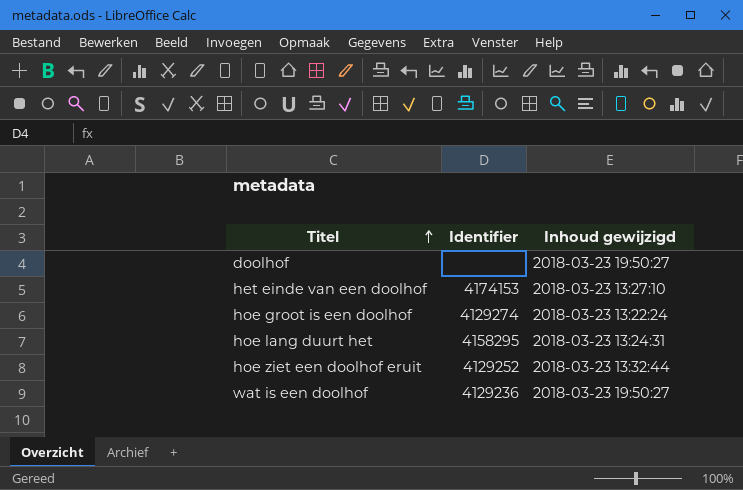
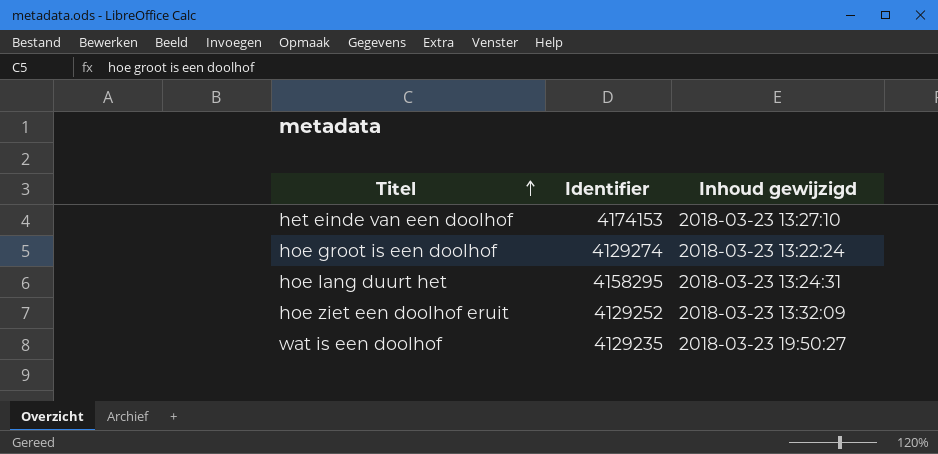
row doolhof: none | 2018-03-23 19:50:27 -> none
hoe ziet een doolhof eruit | Inhoud gewijzigd: 2018-03-23 13:32:44 -> 2018-03-23 13:32:09
wat is een doolhof | Identifier: 4129236 -> 4129235

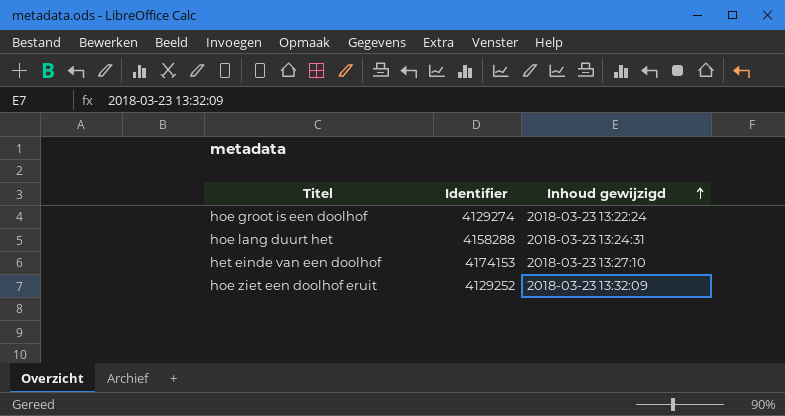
row order: Titel ascending -> Inhoud gewijzigd ascending
row wat is een doolhof: 4129235 | 2018-03-23 19:50:27 -> none
hoe lang duurt het | Identifier: 4158295 -> 4158288

